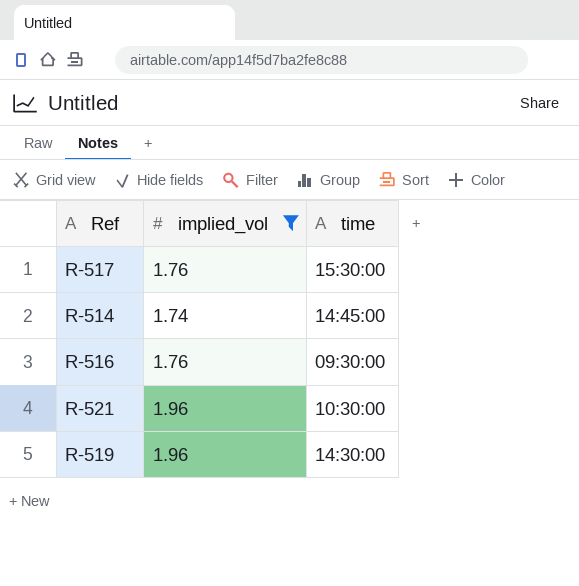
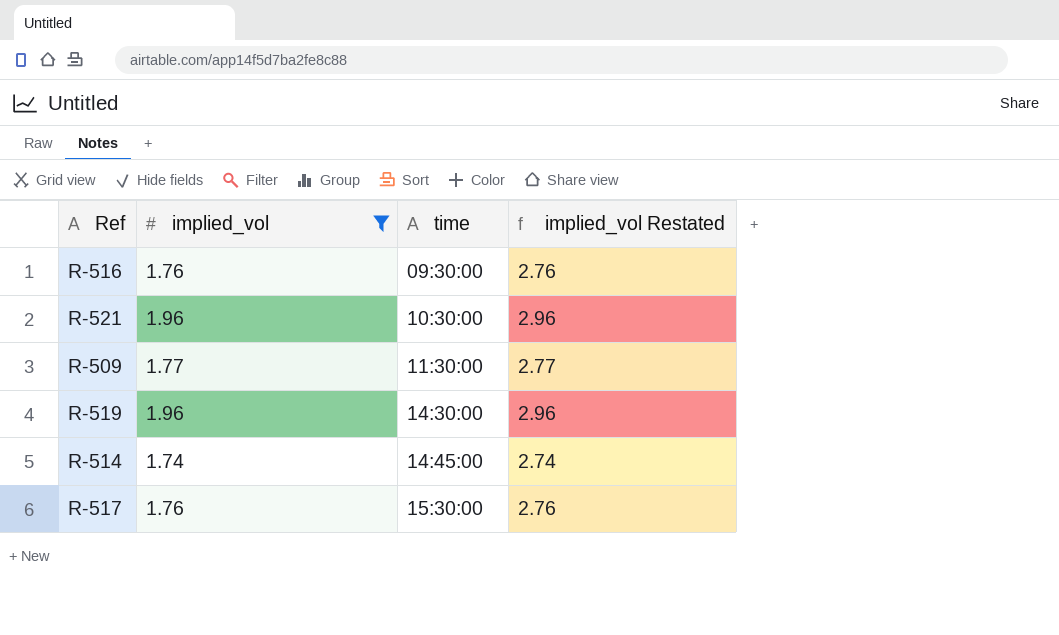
row order: none -> time ascending
column implied_vol Restated | formula: none -> [implied_vol] + 1
row R-509: none -> 1.77 | 11:30:00 | 2.77

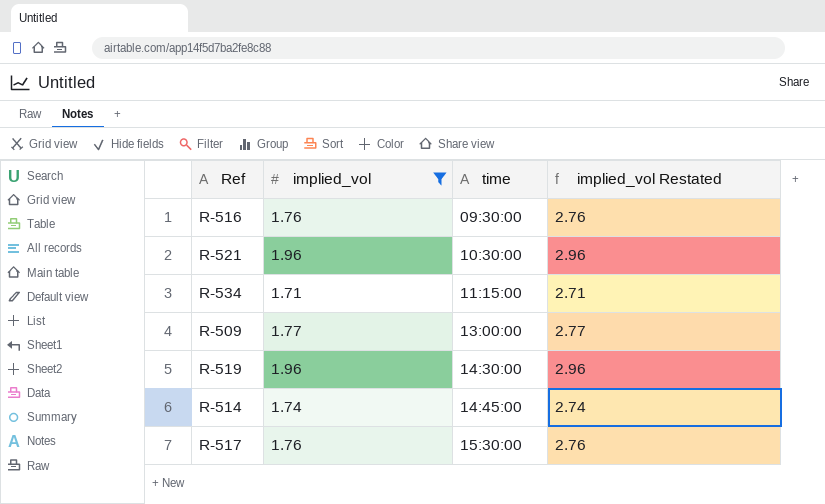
row R-534: none -> 1.71 | 11:15:00 | 2.71
R-509 | time: 11:30:00 -> 13:00:00

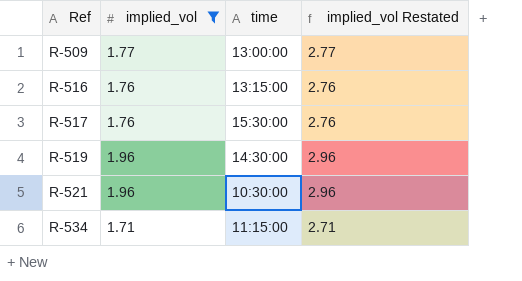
row order: time ascending -> Ref ascending
row R-514: 1.74 | 14:45:00 | 2.74 -> none
R-516 | time: 09:30:00 -> 13:15:00

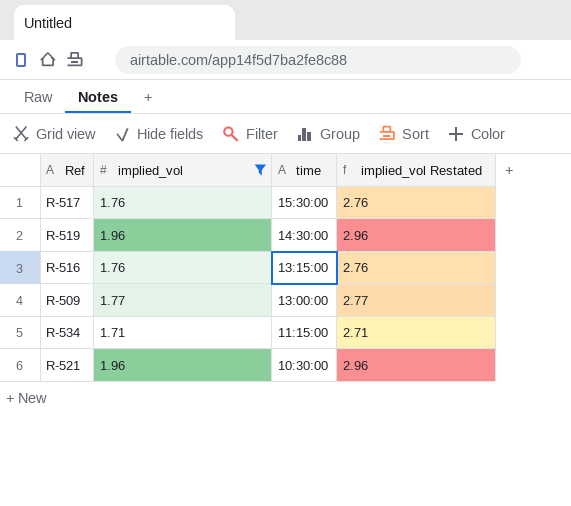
row order: Ref ascending -> time descending

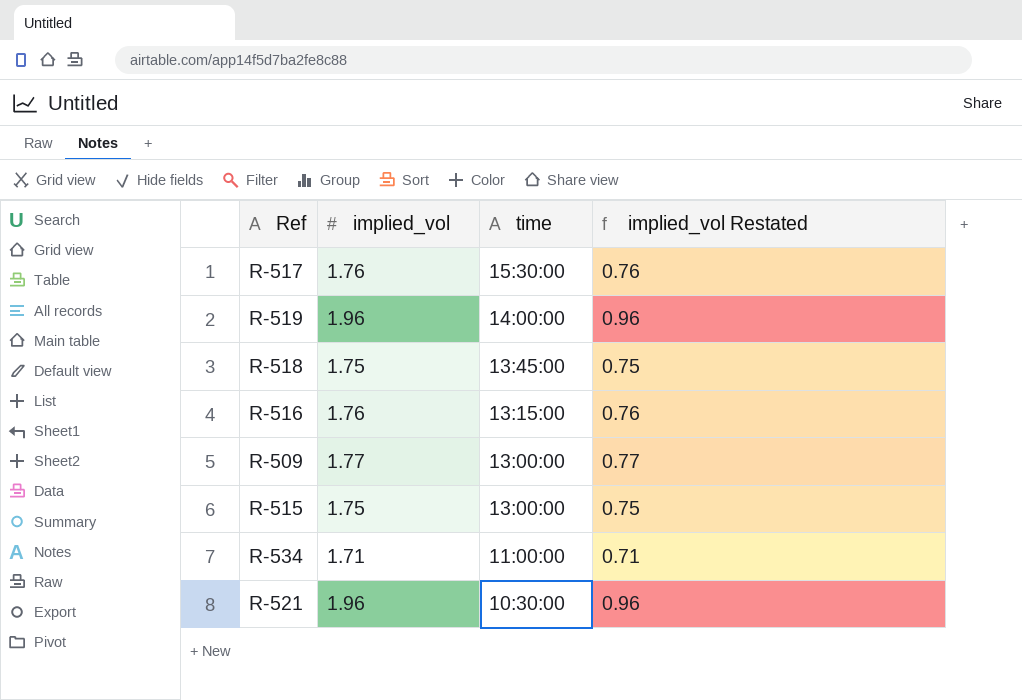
filter: implied_vol != 1.75 -> none
column implied_vol Restated | formula: [implied_vol] + 1 -> [implied_vol] - 1
R-519 | time: 14:30:00 -> 14:00:00
R-534 | time: 11:15:00 -> 11:00:00

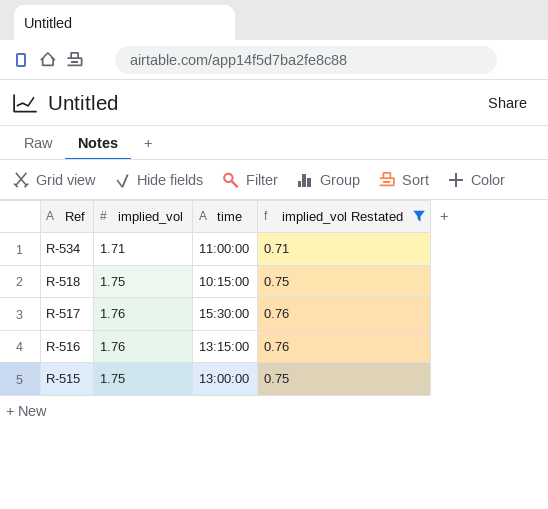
filter: none -> implied_vol Restated <= 0.76
row order: time descending -> Ref descending
R-518 | time: 13:45:00 -> 10:15:00

